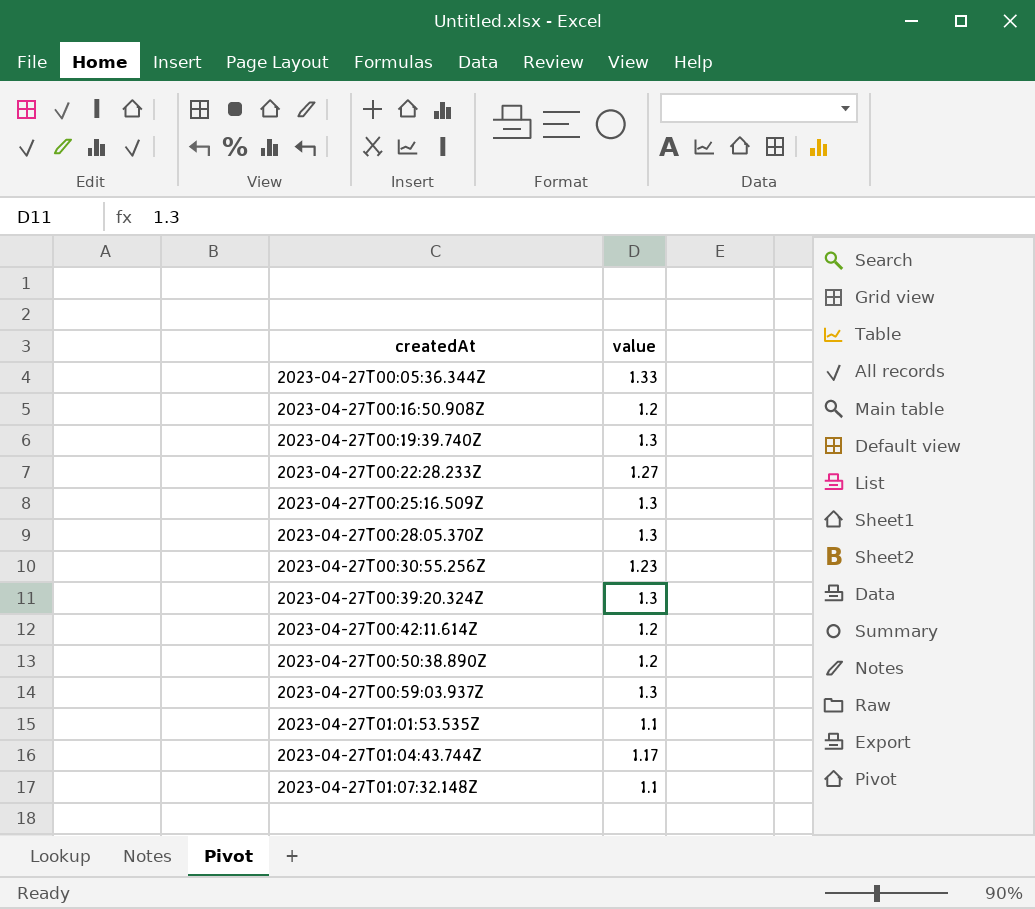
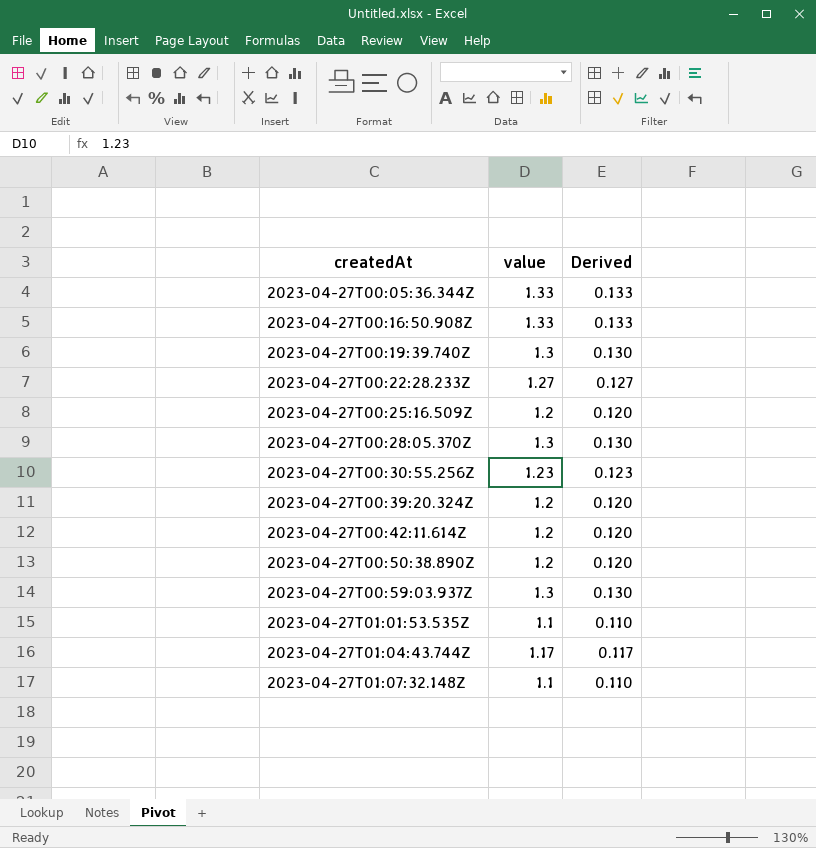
column Derived | formula: none -> [value] * 0.1
2023-04-27T00:16:50.908Z | value: 1.2 -> 1.33
2023-04-27T00:25:16.509Z | value: 1.3 -> 1.2
2023-04-27T00:39:20.324Z | value: 1.3 -> 1.2

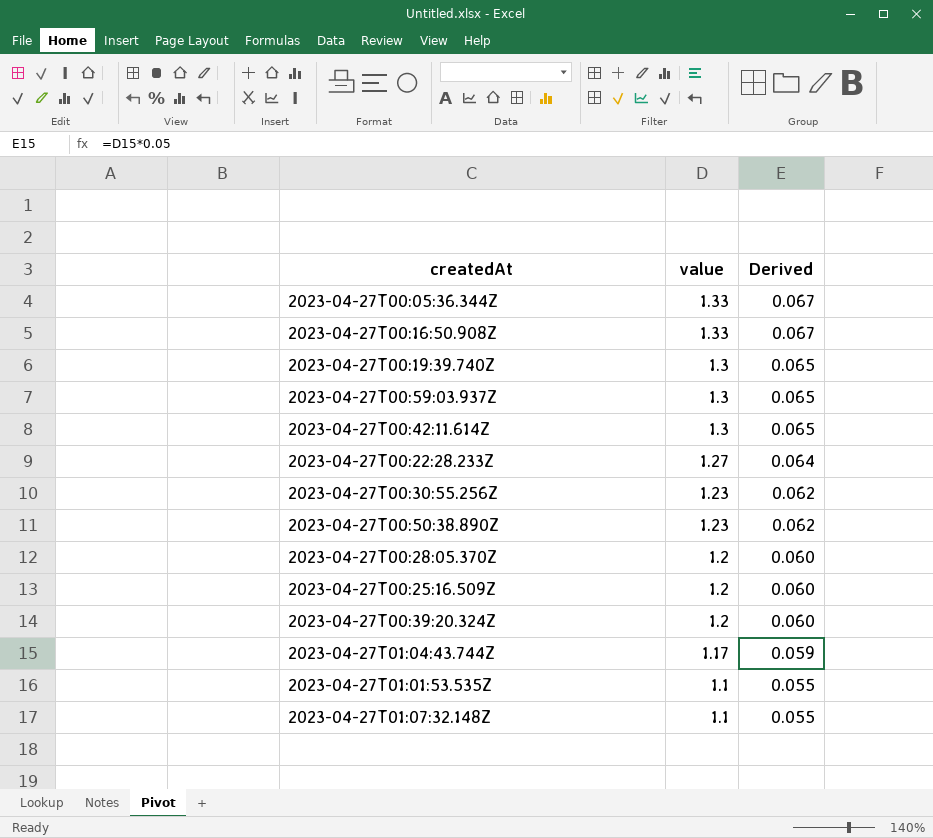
row order: createdAt ascending -> value descending
column Derived | formula: [value] * 0.1 -> [value] * 0.05
2023-04-27T00:42:11.614Z | value: 1.2 -> 1.3
2023-04-27T00:50:38.890Z | value: 1.2 -> 1.23
2023-04-27T00:28:05.370Z | value: 1.3 -> 1.2

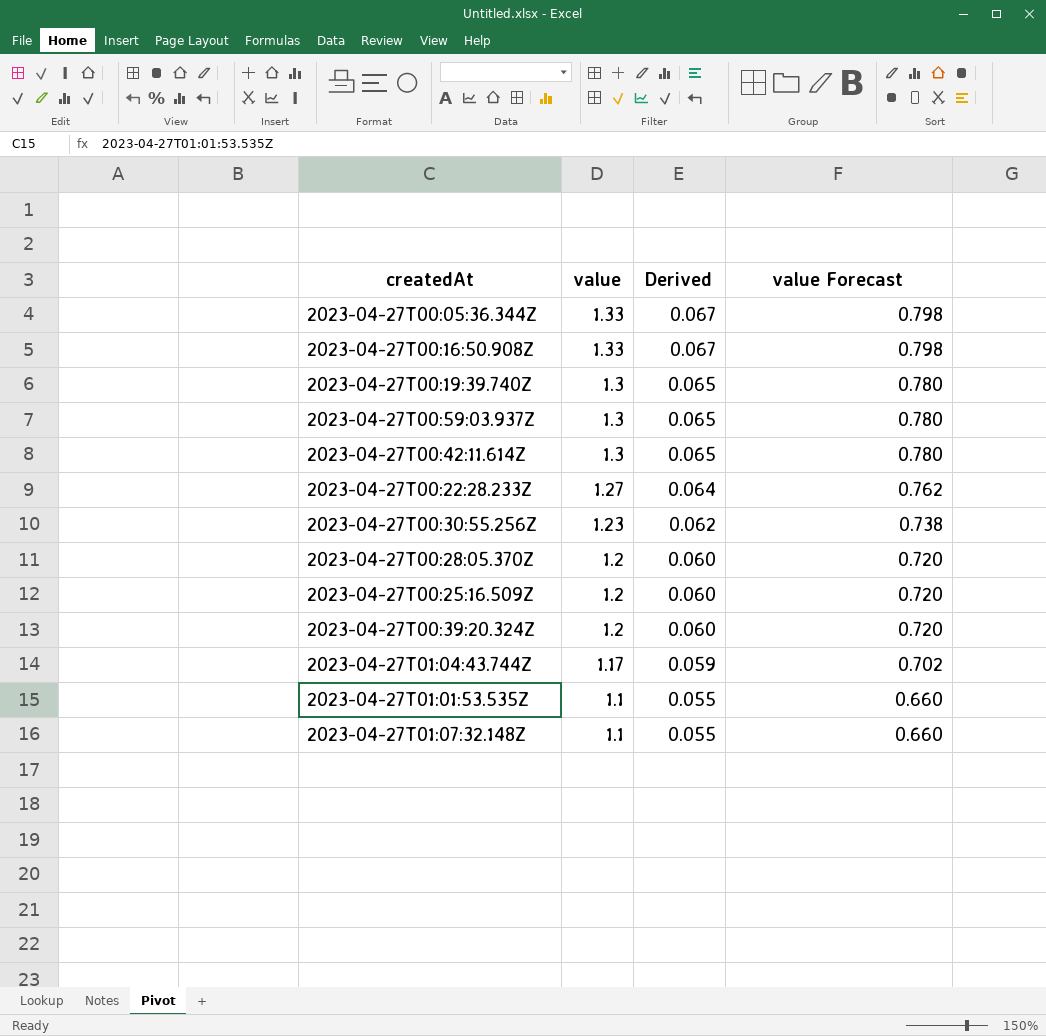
column value Forecast | formula: none -> [value] * 0.6
row 2023-04-27T00:50:38.890Z: 1.23 | 0.062 -> none

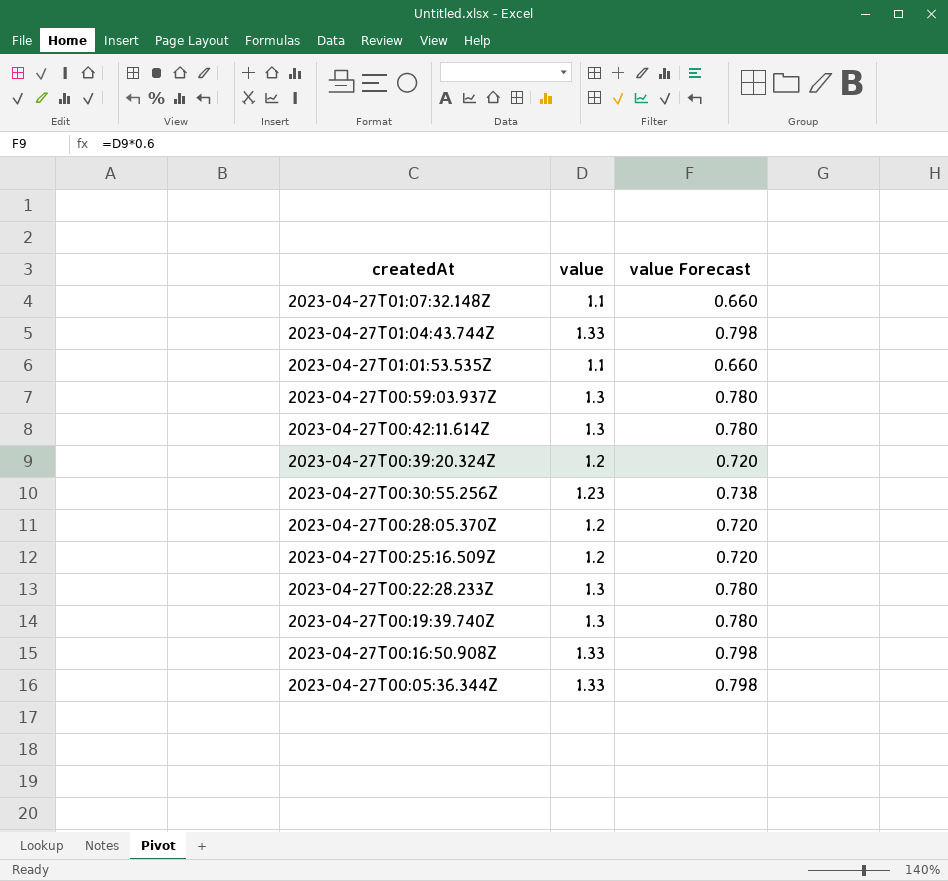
row order: value descending -> createdAt descending
column Derived | formula: [value] * 0.05 -> none
2023-04-27T01:04:43.744Z | value: 1.17 -> 1.33
2023-04-27T01:04:43.744Z | value Forecast: 0.702 -> 0.798
2023-04-27T00:22:28.233Z | value: 1.27 -> 1.3
2023-04-27T00:22:28.233Z | value Forecast: 0.762 -> 0.780

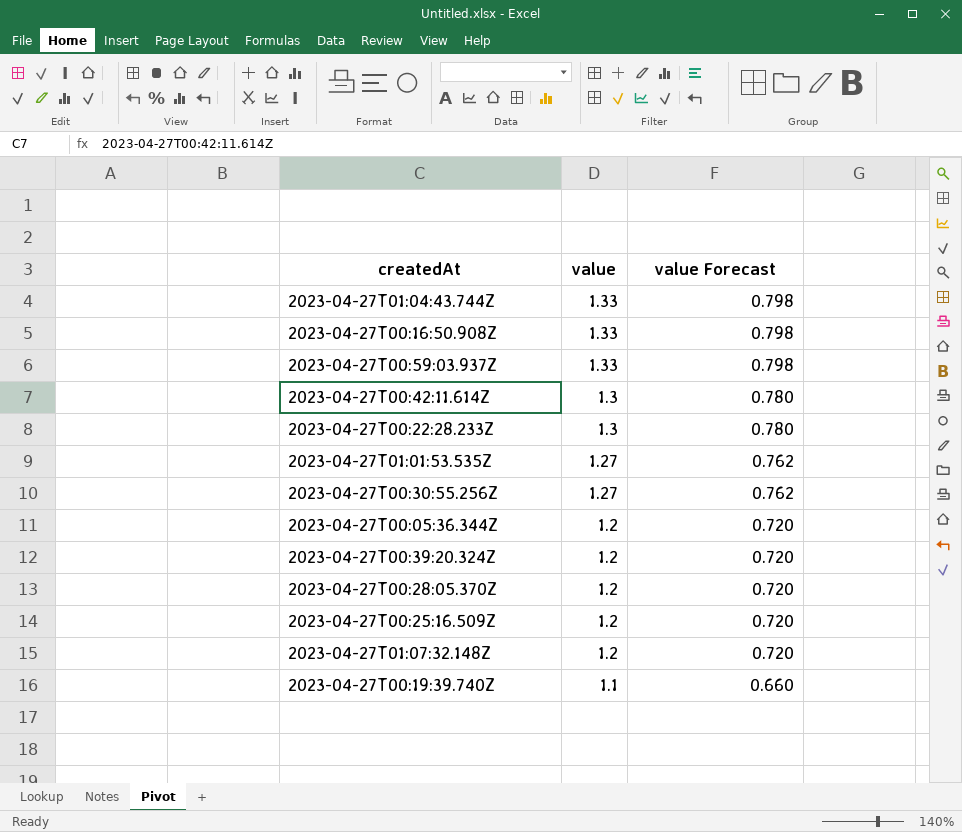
row order: createdAt descending -> value descending
2023-04-27T00:59:03.937Z | value: 1.3 -> 1.33
2023-04-27T00:59:03.937Z | value Forecast: 0.780 -> 0.798
2023-04-27T01:01:53.535Z | value: 1.1 -> 1.27
2023-04-27T01:01:53.535Z | value Forecast: 0.660 -> 0.762
2023-04-27T00:30:55.256Z | value: 1.23 -> 1.27
2023-04-27T00:30:55.256Z | value Forecast: 0.738 -> 0.762
2023-04-27T00:05:36.344Z | value: 1.33 -> 1.2
2023-04-27T00:05:36.344Z | value Forecast: 0.798 -> 0.720
2023-04-27T01:07:32.148Z | value: 1.1 -> 1.2
2023-04-27T01:07:32.148Z | value Forecast: 0.660 -> 0.720
2023-04-27T00:19:39.740Z | value: 1.3 -> 1.1
2023-04-27T00:19:39.740Z | value Forecast: 0.780 -> 0.660

